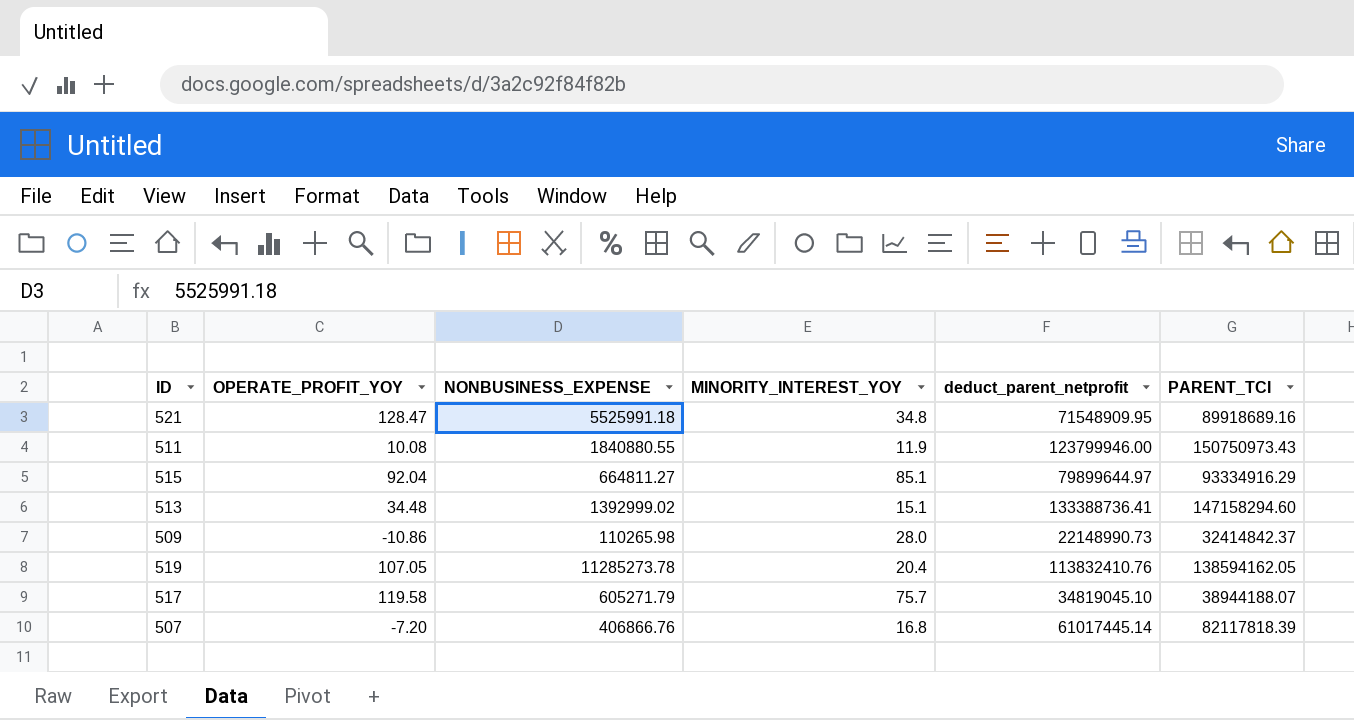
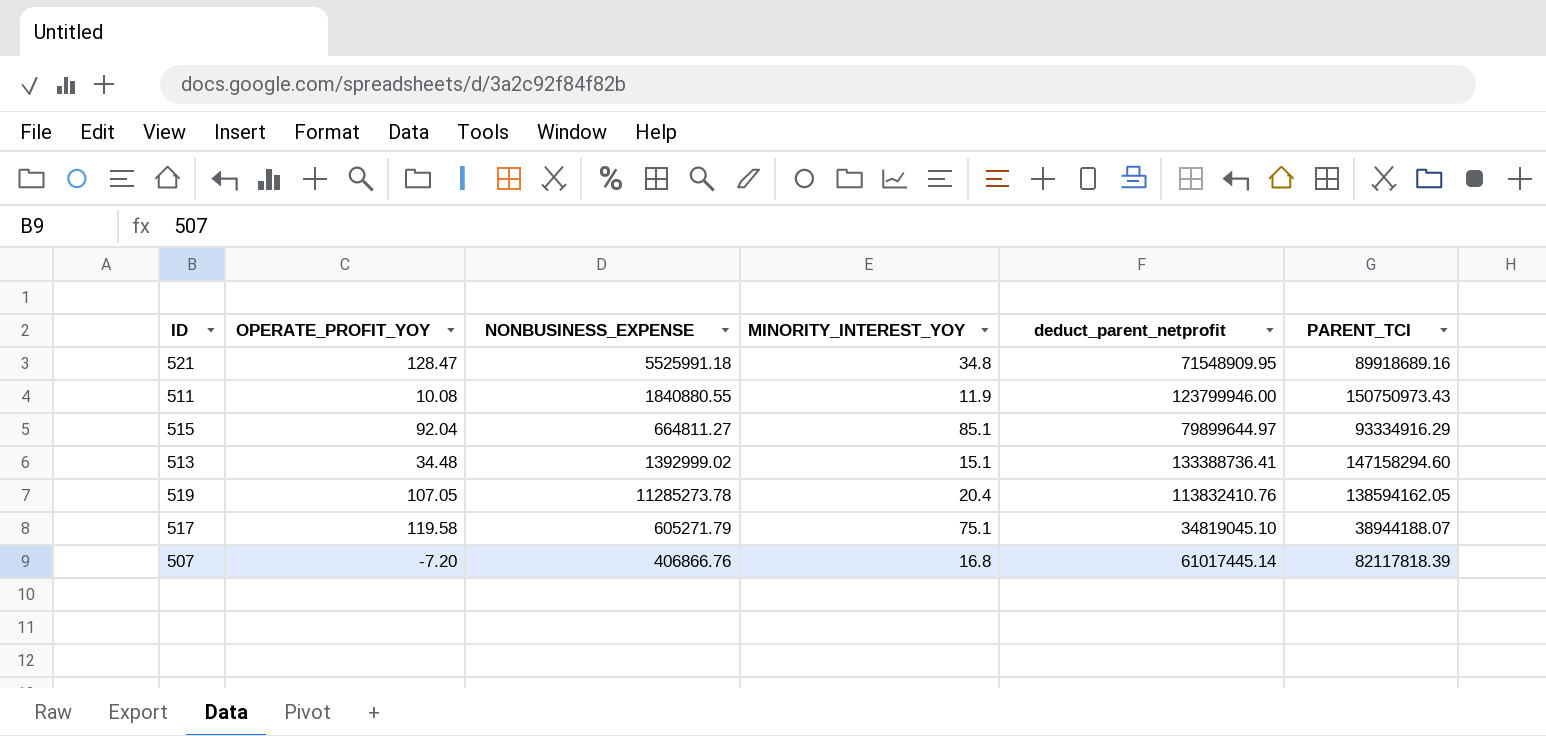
row 509: -10.86 | 110265.98 | 28.0 | 22148990.73 | 32414842.37 -> none
517 | MINORITY_INTEREST_YOY: 75.7 -> 75.1

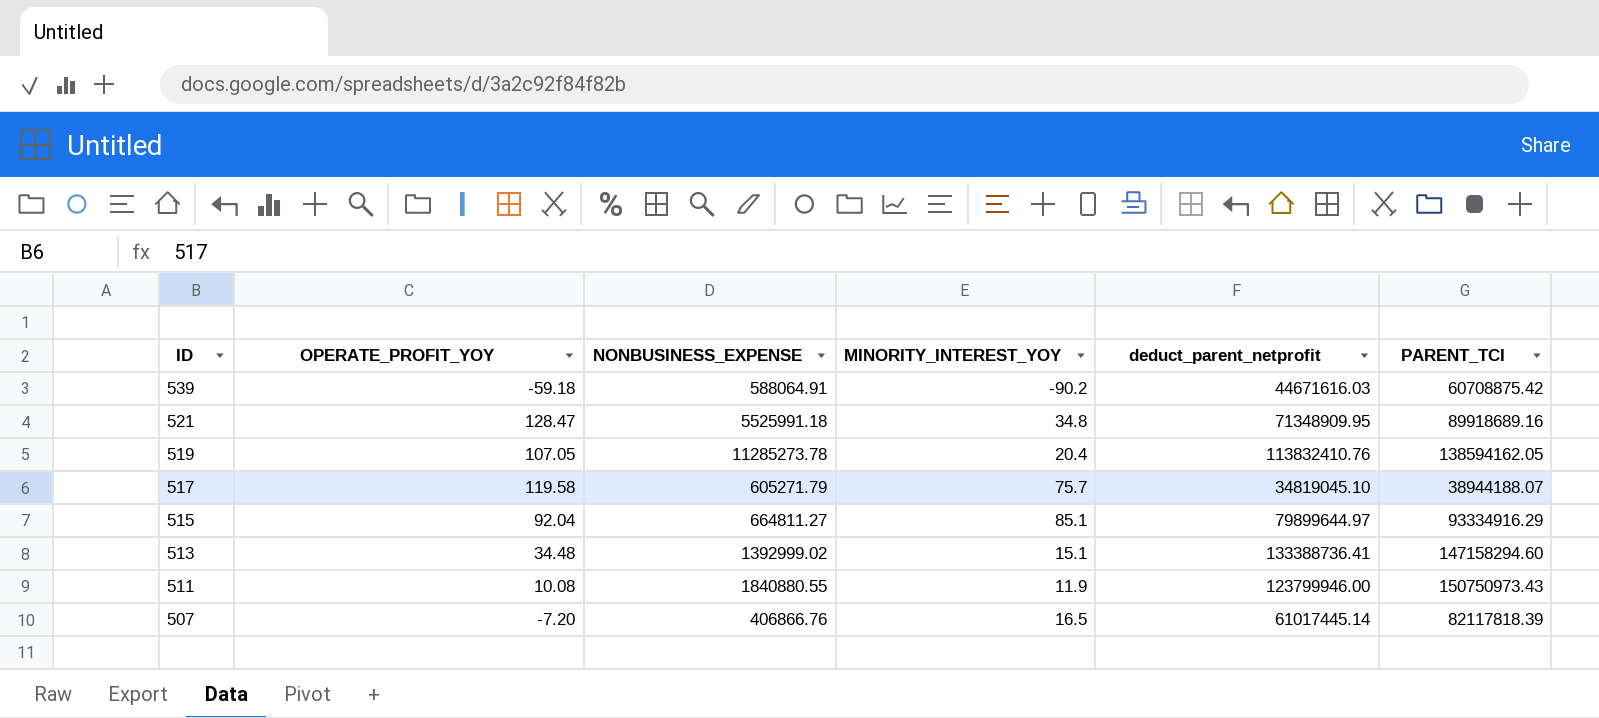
row order: none -> ID descending
row 539: none -> -59.18 | 588064.91 | -90.2 | 44671616.03 | 60708875.42
521 | deduct_parent_netprofit: 71548909.95 -> 71348909.95
517 | MINORITY_INTEREST_YOY: 75.1 -> 75.7
507 | MINORITY_INTEREST_YOY: 16.8 -> 16.5

